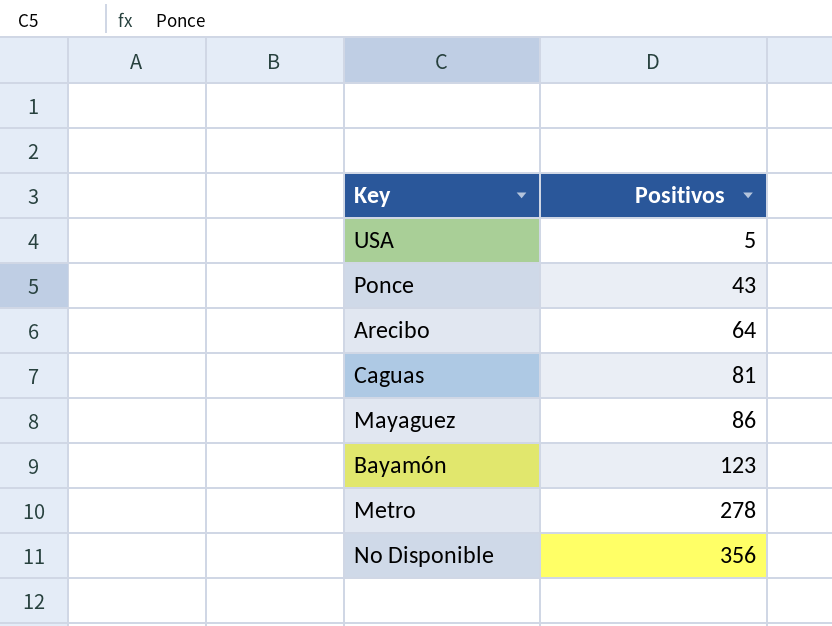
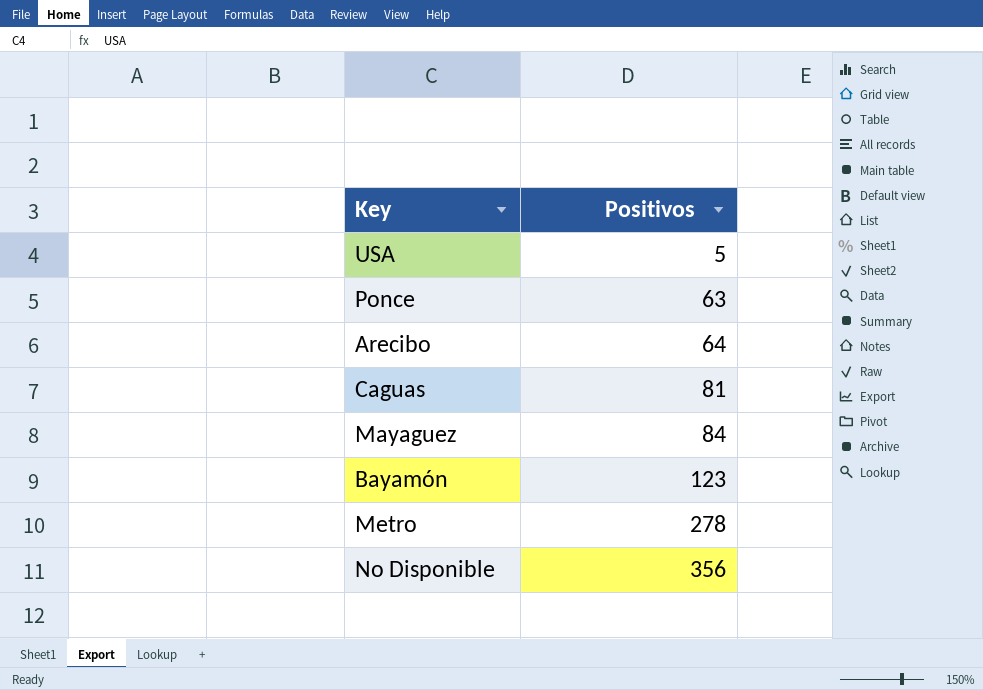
Ponce | Positivos: 43 -> 63
Mayaguez | Positivos: 86 -> 84

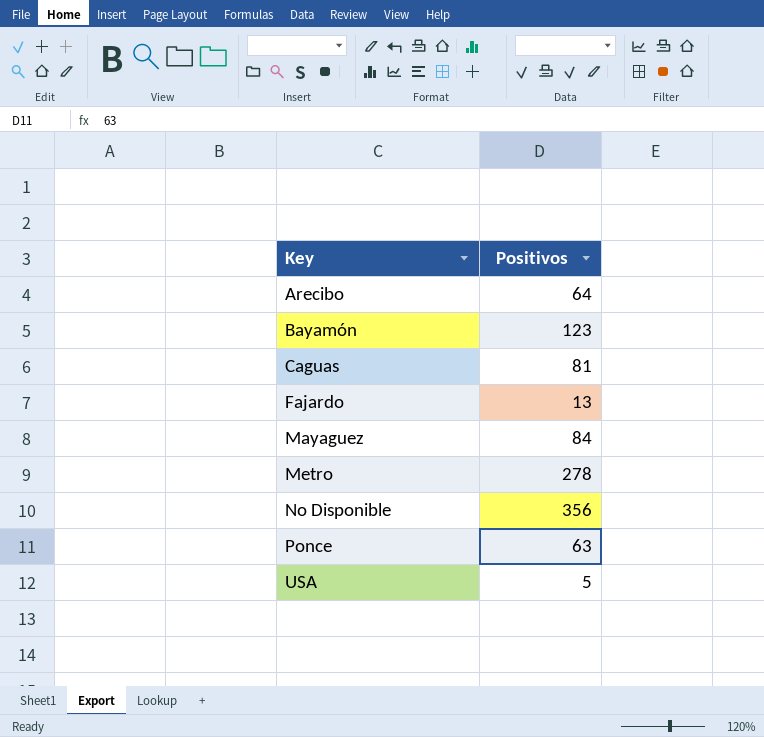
row order: Positivos ascending -> Key ascending
row Fajardo: none -> 13

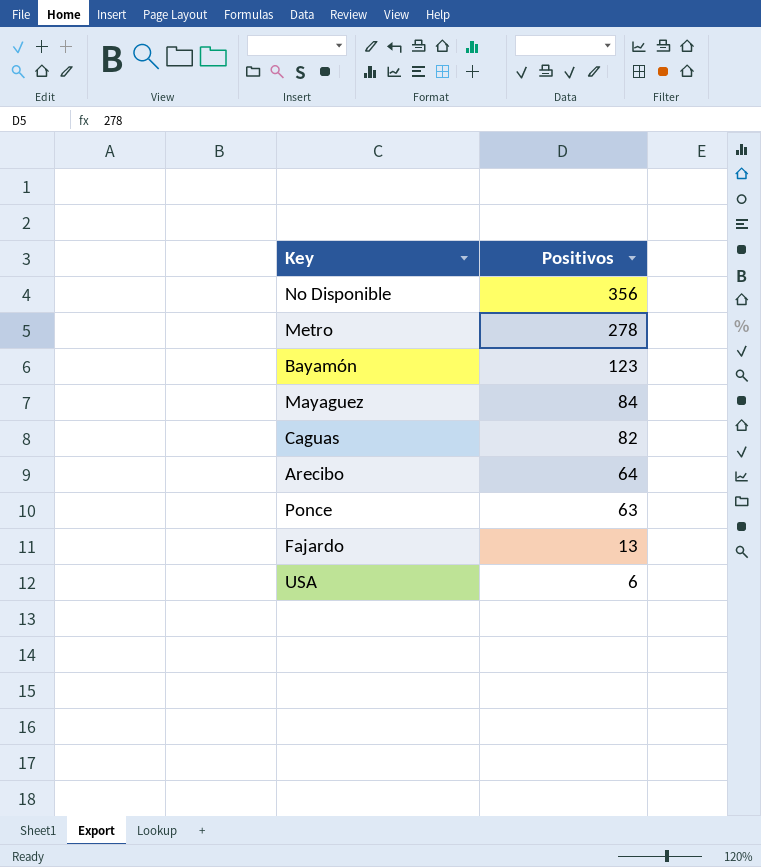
row order: Key ascending -> Positivos descending
Caguas | Positivos: 81 -> 82
USA | Positivos: 5 -> 6

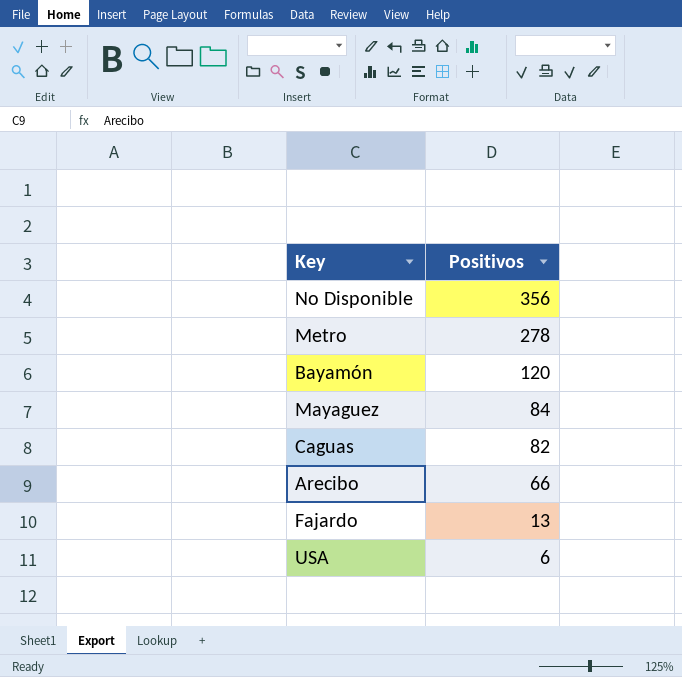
row Ponce: 63 -> none
Bayamón | Positivos: 123 -> 120
Arecibo | Positivos: 64 -> 66

